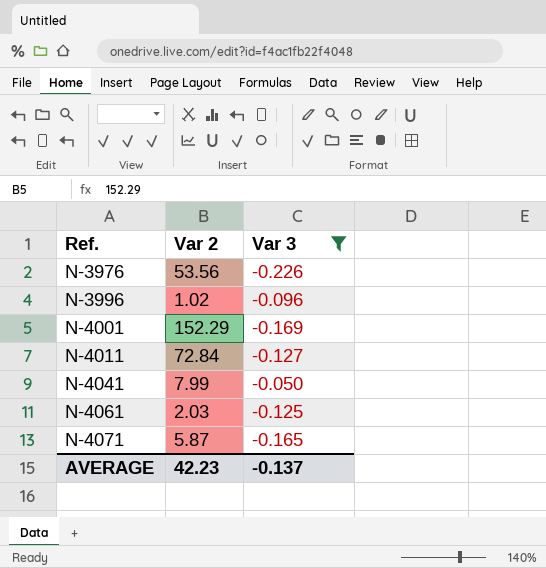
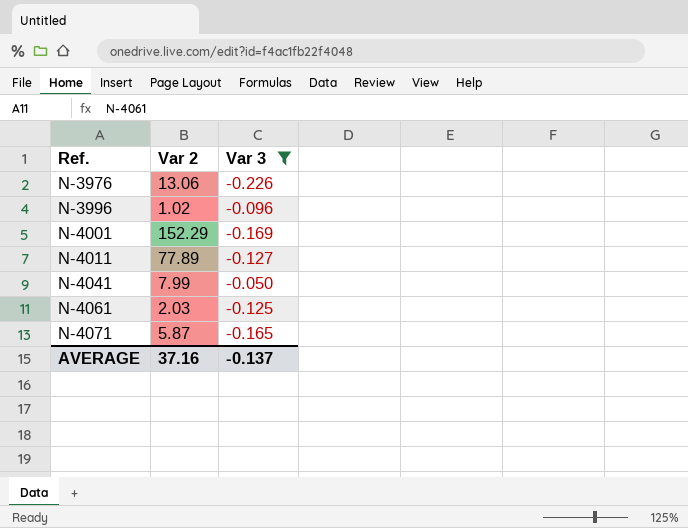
N-3976 | Var 2: 53.56 -> 13.06
N-4011 | Var 2: 72.84 -> 77.89
AVERAGE | Var 2: 42.23 -> 37.16

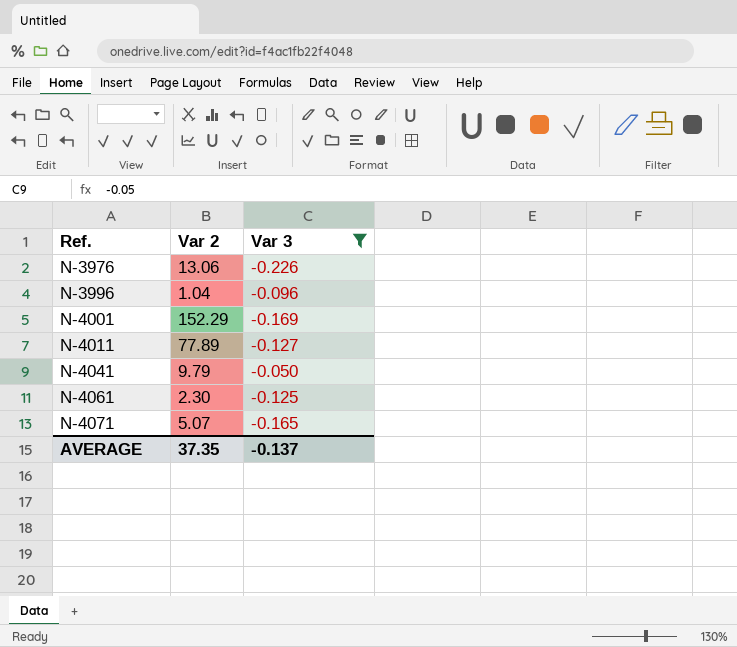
N-3996 | Var 2: 1.02 -> 1.04
N-4041 | Var 2: 7.99 -> 9.79
N-4061 | Var 2: 2.03 -> 2.30
N-4071 | Var 2: 5.87 -> 5.07
AVERAGE | Var 2: 37.16 -> 37.35

